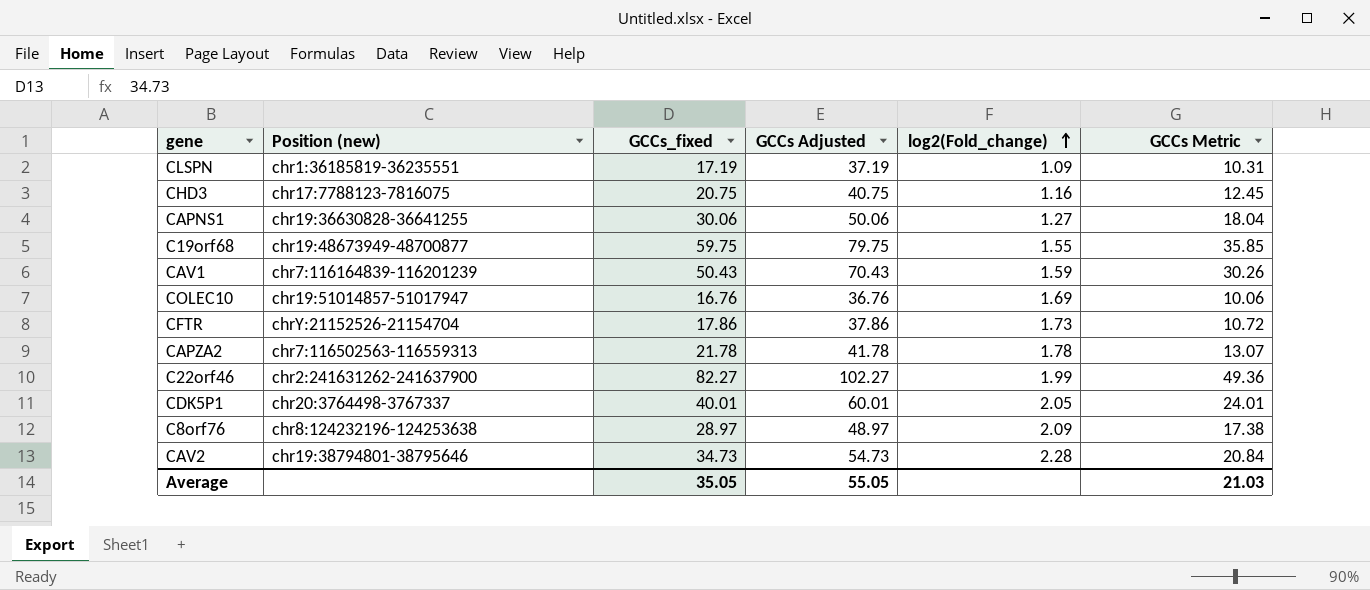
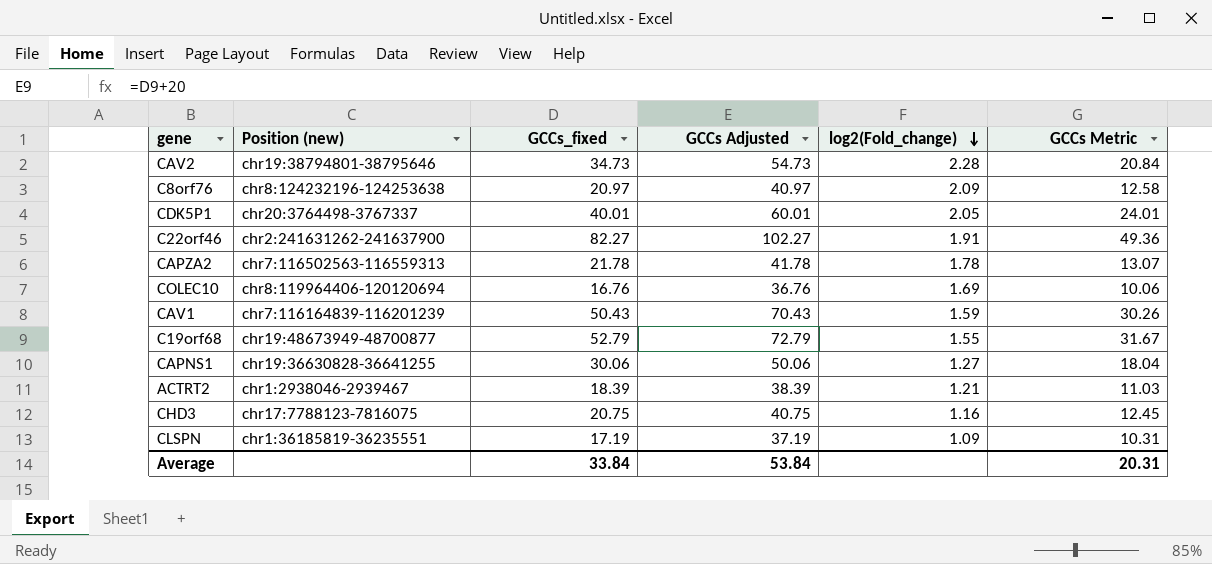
row order: log2(Fold_change) ascending -> log2(Fold_change) descending
row CFTR: chrY:21152526-21154704 | 17.86 | 37.86 | 1.73 | 10.72 -> none
C8orf76 | GCCs_fixed: 28.97 -> 20.97
C8orf76 | GCCs Adjusted: 48.97 -> 40.97
C8orf76 | GCCs Metric: 17.38 -> 12.58
C22orf46 | log2(Fold_change): 1.99 -> 1.91
COLEC10 | Position (new): chr19:51014857-51017947 -> chr8:119964406-120120694
C19orf68 | GCCs_fixed: 59.75 -> 52.79
C19orf68 | GCCs Adjusted: 79.75 -> 72.79
C19orf68 | GCCs Metric: 35.85 -> 31.67
row ACTRT2: none -> chr1:2938046-2939467 | 18.39 | 38.39 | 1.21 | 11.03
Average | GCCs_fixed: 35.05 -> 33.84
Average | GCCs Adjusted: 55.05 -> 53.84
Average | GCCs Metric: 21.03 -> 20.31

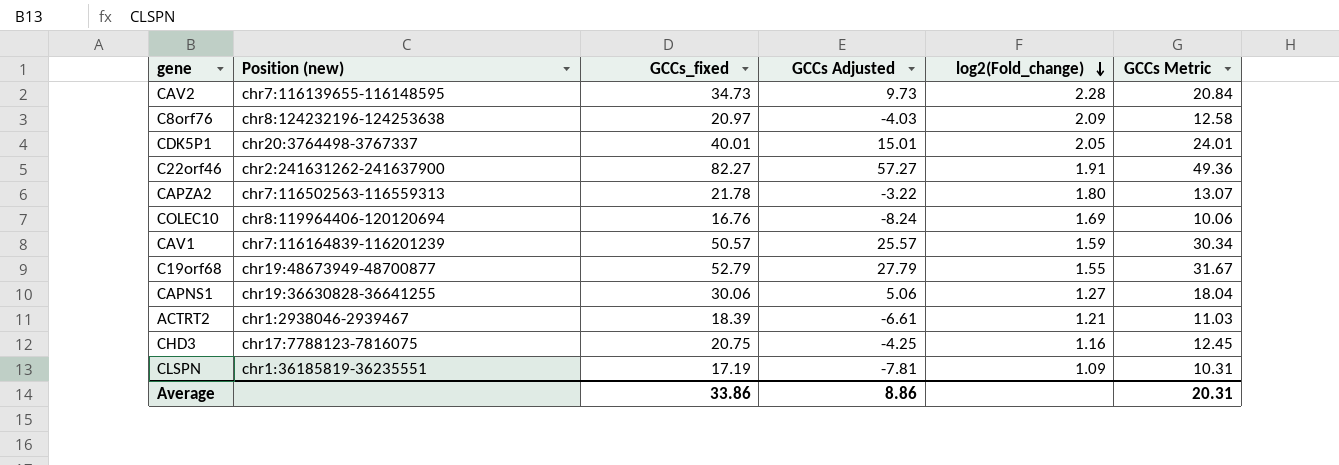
column GCCs Adjusted | formula: [GCCs_fixed] + 20 -> [GCCs_fixed] - 25
CAV2 | Position (new): chr19:38794801-38795646 -> chr7:116139655-116148595
CAPZA2 | log2(Fold_change): 1.78 -> 1.80
CAV1 | GCCs_fixed: 50.43 -> 50.57
CAV1 | GCCs Metric: 30.26 -> 30.34
Average | GCCs_fixed: 33.84 -> 33.86
Average | GCCs Adjusted: 53.84 -> 8.86

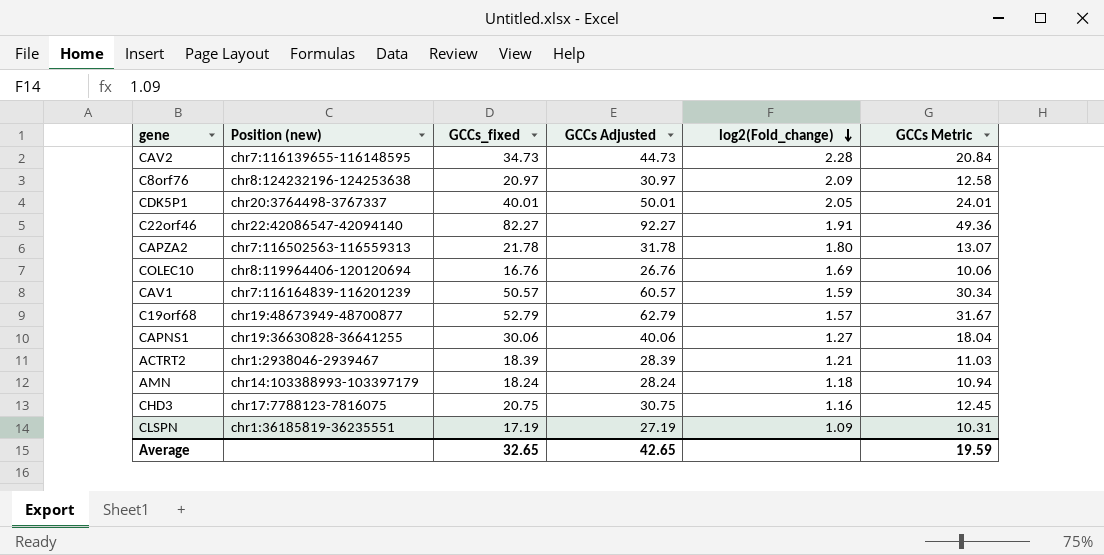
column GCCs Adjusted | formula: [GCCs_fixed] - 25 -> [GCCs_fixed] + 10
C22orf46 | Position (new): chr2:241631262-241637900 -> chr22:42086547-42094140
C19orf68 | log2(Fold_change): 1.55 -> 1.57
row AMN: none -> chr14:103388993-103397179 | 18.24 | 28.24 | 1.18 | 10.94
Average | GCCs_fixed: 33.86 -> 32.65
Average | GCCs Adjusted: 8.86 -> 42.65
Average | GCCs Metric: 20.31 -> 19.59

